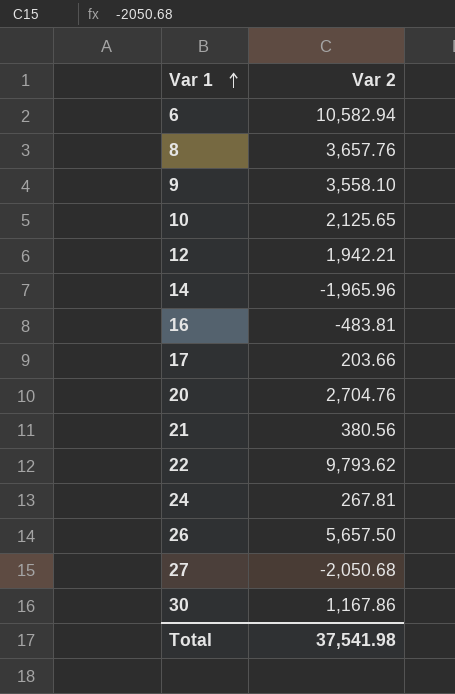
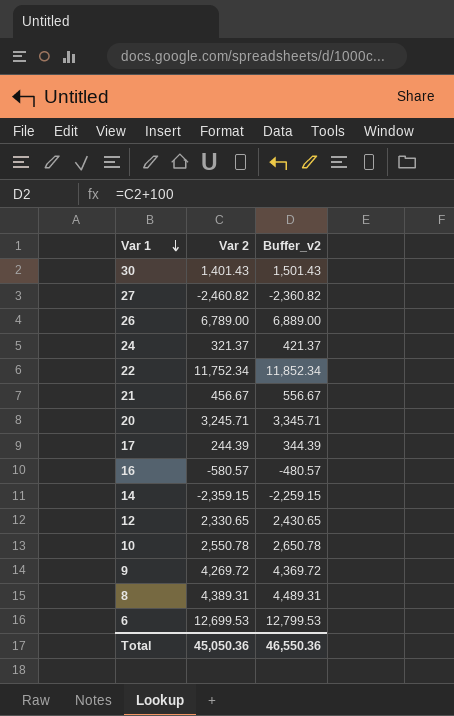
row order: Var 1 ascending -> Var 1 descending
column Buffer_v2 | formula: none -> [Var 2] + 100
30 | Var 2: 1,167.86 -> 1,401.43
27 | Var 2: -2,050.68 -> -2,460.82
26 | Var 2: 5,657.50 -> 6,789.00
24 | Var 2: 267.81 -> 321.37
22 | Var 2: 9,793.62 -> 11,752.34
21 | Var 2: 380.56 -> 456.67
20 | Var 2: 2,704.76 -> 3,245.71
17 | Var 2: 203.66 -> 244.39
16 | Var 2: -483.81 -> -580.57
14 | Var 2: -1,965.96 -> -2,359.15
12 | Var 2: 1,942.21 -> 2,330.65
10 | Var 2: 2,125.65 -> 2,550.78
9 | Var 2: 3,558.10 -> 4,269.72
8 | Var 2: 3,657.76 -> 4,389.31
6 | Var 2: 10,582.94 -> 12,699.53
Total | Var 2: 37,541.98 -> 45,050.36

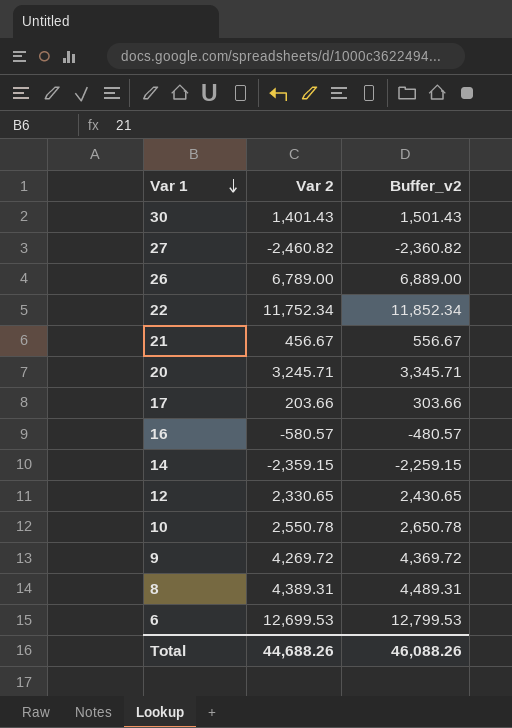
row 24: 321.37 | 421.37 -> none
17 | Var 2: 244.39 -> 203.66
17 | Buffer_v2: 344.39 -> 303.66
Total | Var 2: 45,050.36 -> 44,688.26
Total | Buffer_v2: 46,550.36 -> 46,088.26

